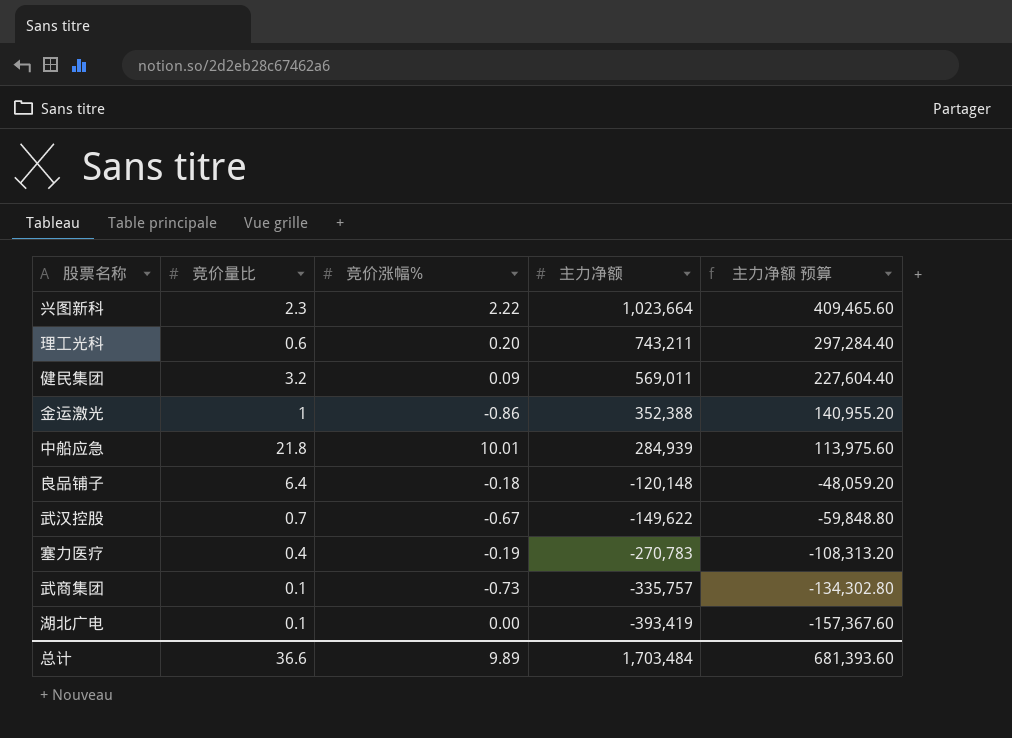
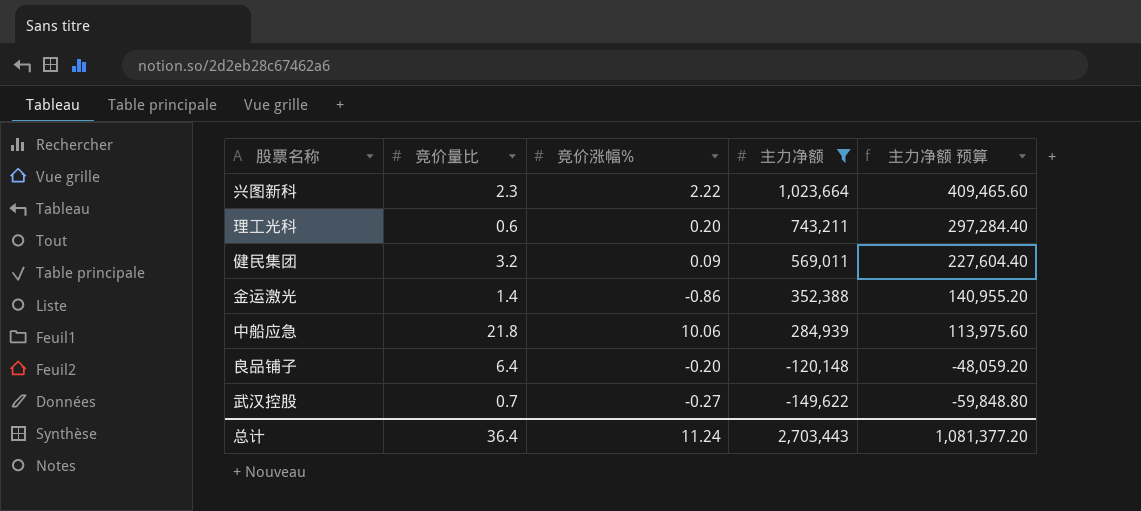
filter: none -> 主力净额 >= -149,622
金运激光 | 竞价量比: 1 -> 1.4
中船应急 | 竞价涨幅%: 10.01 -> 10.06
良品铺子 | 竞价涨幅%: -0.18 -> -0.20
武汉控股 | 竞价涨幅%: -0.67 -> -0.27
总计 | 竞价量比: 36.6 -> 36.4
总计 | 竞价涨幅%: 9.89 -> 11.24
总计 | 主力净额: 1,703,484 -> 2,703,443
总计 | 主力净额 预算: 681,393.60 -> 1,081,377.20

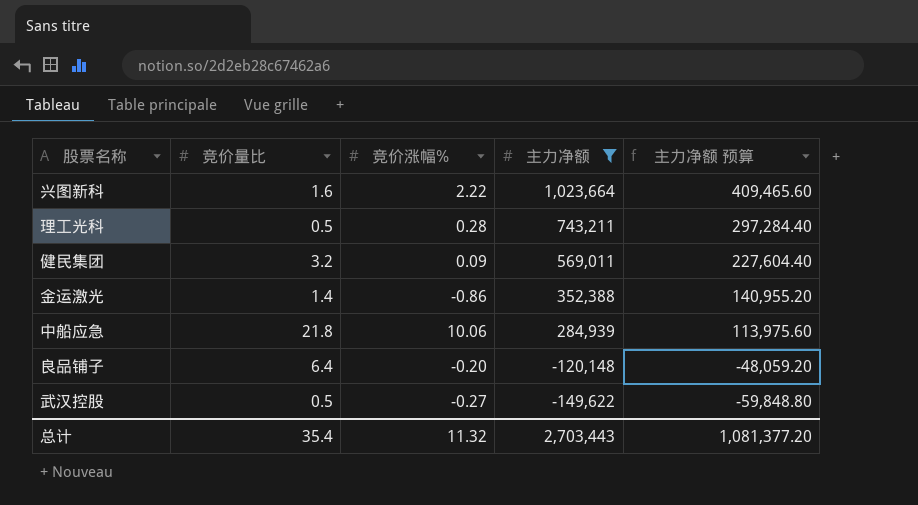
兴图新科 | 竞价量比: 2.3 -> 1.6
理工光科 | 竞价量比: 0.6 -> 0.5
理工光科 | 竞价涨幅%: 0.20 -> 0.28
武汉控股 | 竞价量比: 0.7 -> 0.5
总计 | 竞价量比: 36.4 -> 35.4
总计 | 竞价涨幅%: 11.24 -> 11.32

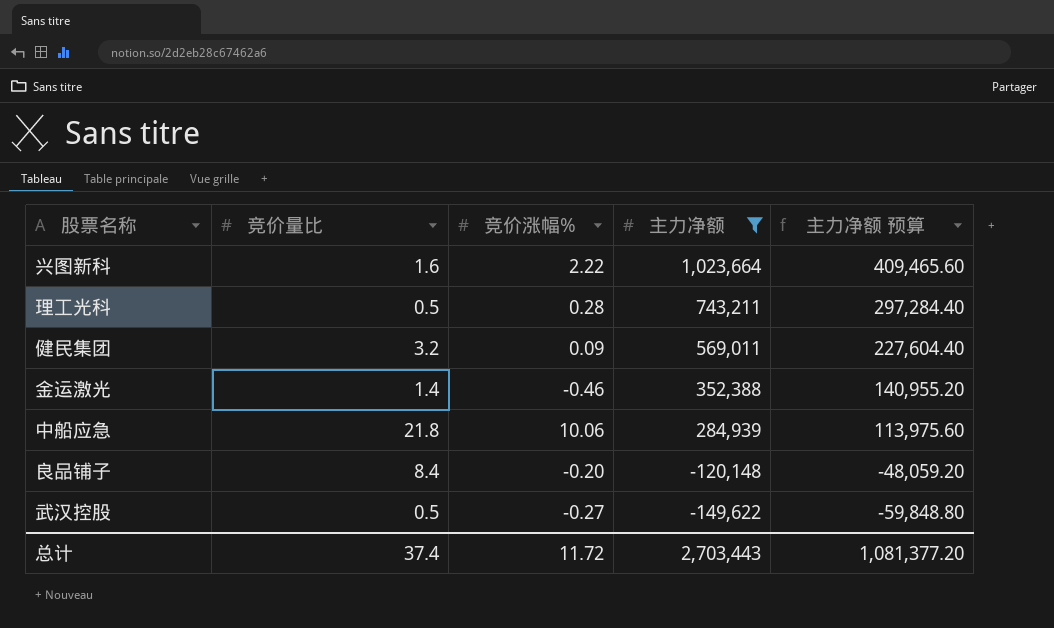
金运激光 | 竞价涨幅%: -0.86 -> -0.46
良品铺子 | 竞价量比: 6.4 -> 8.4
总计 | 竞价量比: 35.4 -> 37.4
总计 | 竞价涨幅%: 11.32 -> 11.72

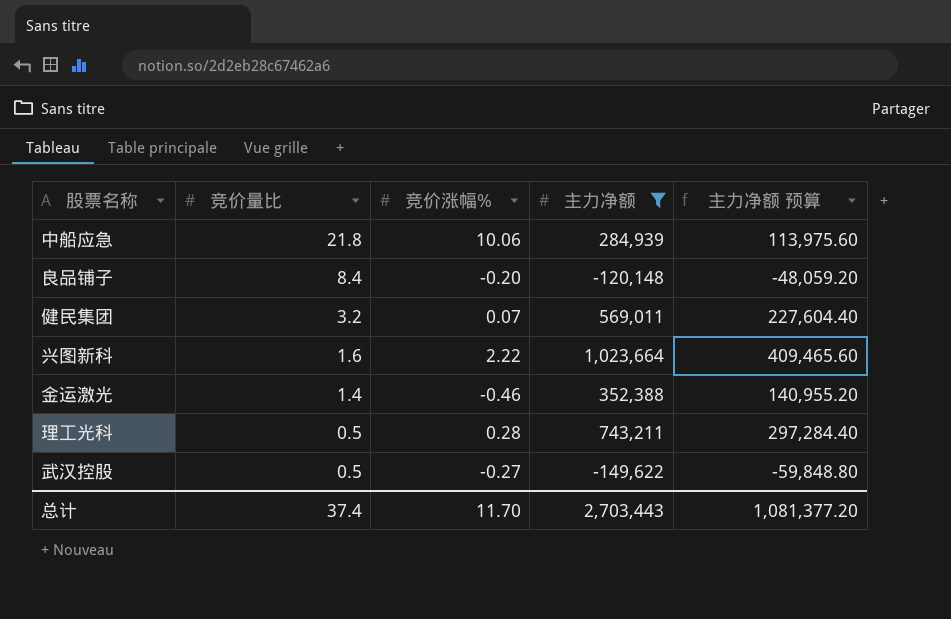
row order: 主力净额 descending -> 竞价量比 descending
健民集团 | 竞价涨幅%: 0.09 -> 0.07
总计 | 竞价涨幅%: 11.72 -> 11.70

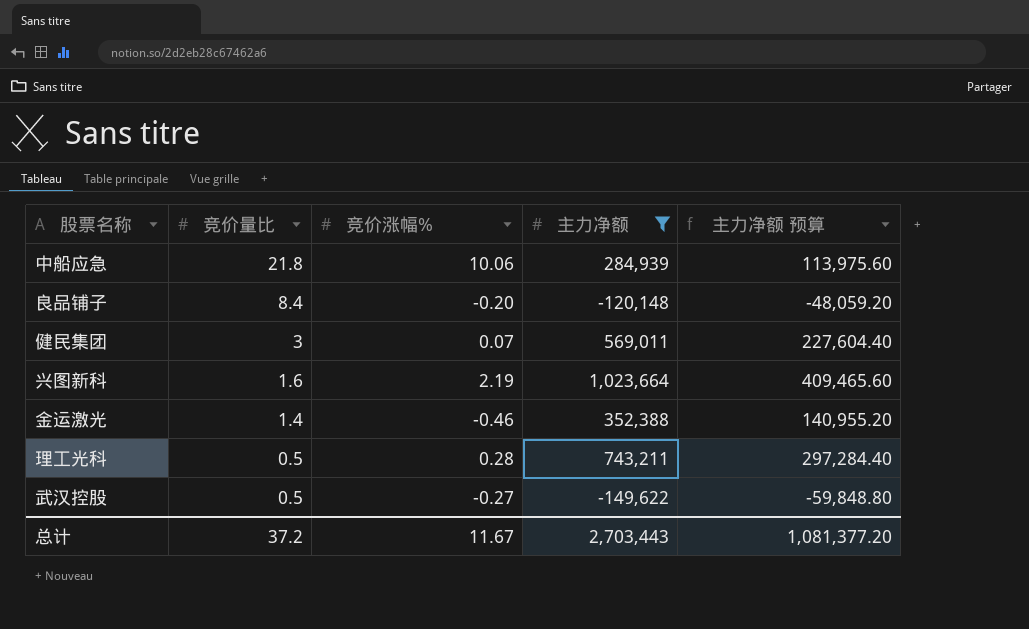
健民集团 | 竞价量比: 3.2 -> 3
兴图新科 | 竞价涨幅%: 2.22 -> 2.19
总计 | 竞价量比: 37.4 -> 37.2
总计 | 竞价涨幅%: 11.70 -> 11.67

